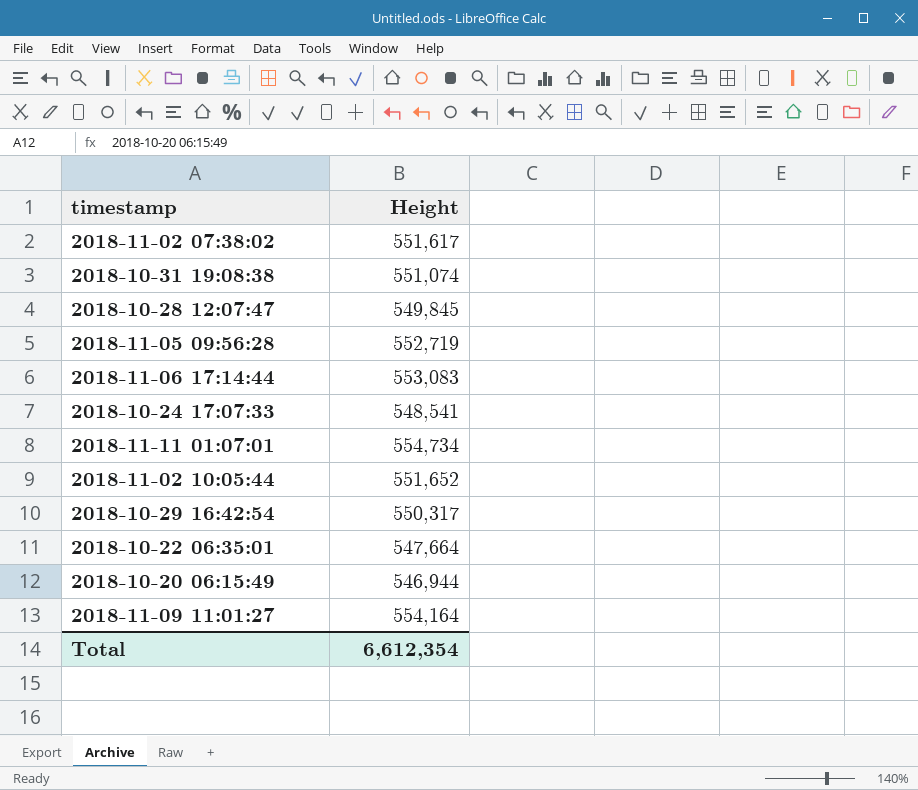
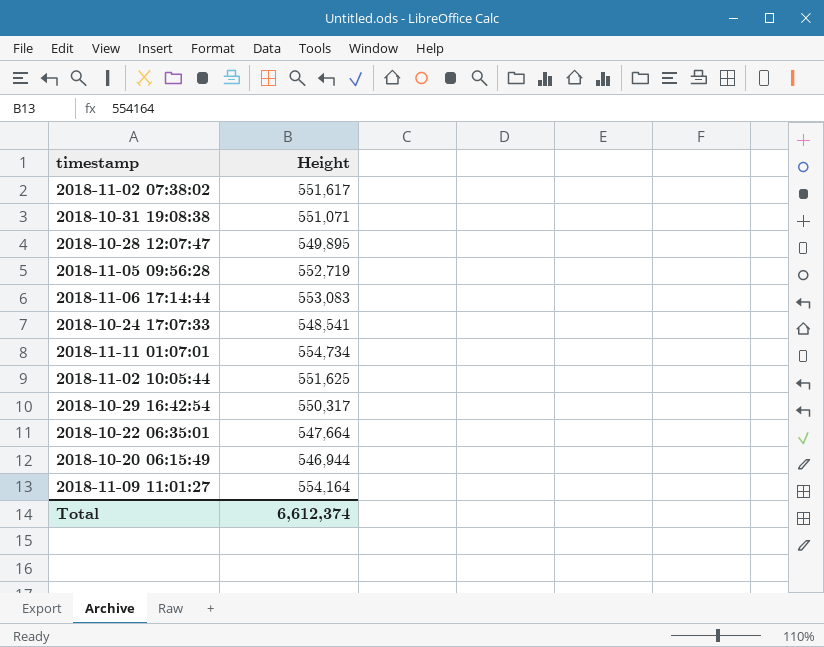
2018-10-31 19:08:38 | Height: 551,074 -> 551,071
2018-10-28 12:07:47 | Height: 549,845 -> 549,895
2018-11-02 10:05:44 | Height: 551,652 -> 551,625
Total | Height: 6,612,354 -> 6,612,374

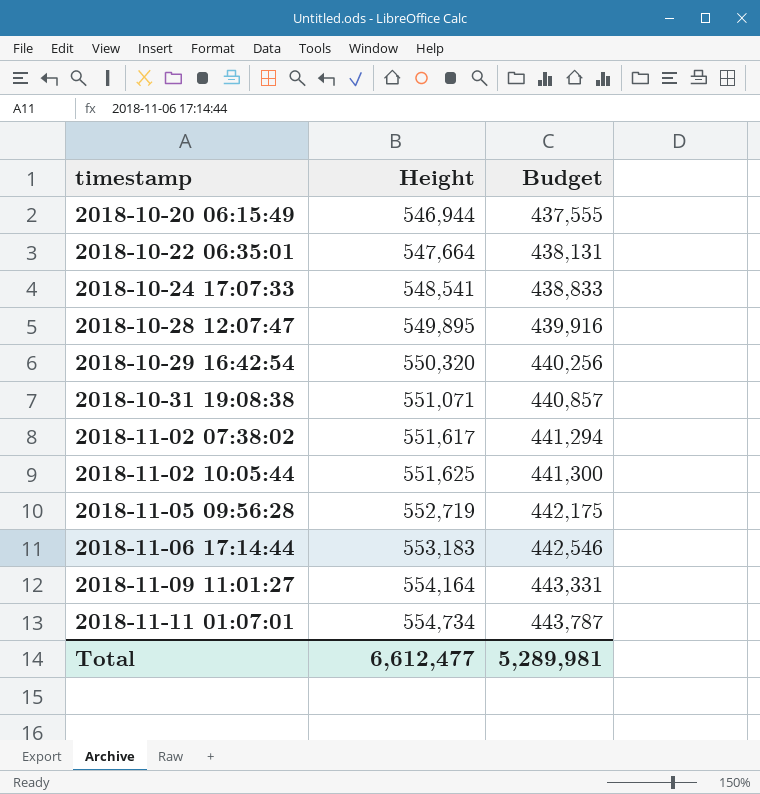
row order: none -> timestamp ascending
column Budget | formula: none -> [Height] * 0.8
2018-10-29 16:42:54 | Height: 550,317 -> 550,320
2018-11-06 17:14:44 | Height: 553,083 -> 553,183
Total | Height: 6,612,374 -> 6,612,477

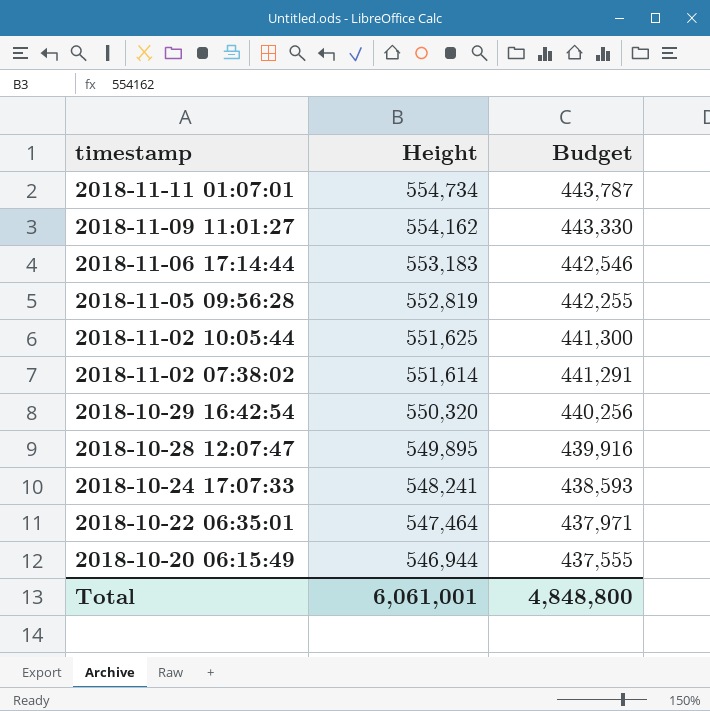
row order: timestamp ascending -> timestamp descending
row 2018-10-31 19:08:38: 551,071 | 440,857 -> none
2018-11-09 11:01:27 | Height: 554,164 -> 554,162
2018-11-09 11:01:27 | Budget: 443,331 -> 443,330
2018-11-05 09:56:28 | Height: 552,719 -> 552,819
2018-11-05 09:56:28 | Budget: 442,175 -> 442,255
2018-11-02 07:38:02 | Height: 551,617 -> 551,614
2018-11-02 07:38:02 | Budget: 441,294 -> 441,291
2018-10-24 17:07:33 | Height: 548,541 -> 548,241
2018-10-24 17:07:33 | Budget: 438,833 -> 438,593
2018-10-22 06:35:01 | Height: 547,664 -> 547,464
2018-10-22 06:35:01 | Budget: 438,131 -> 437,971
Total | Height: 6,612,477 -> 6,061,001
Total | Budget: 5,289,981 -> 4,848,800

